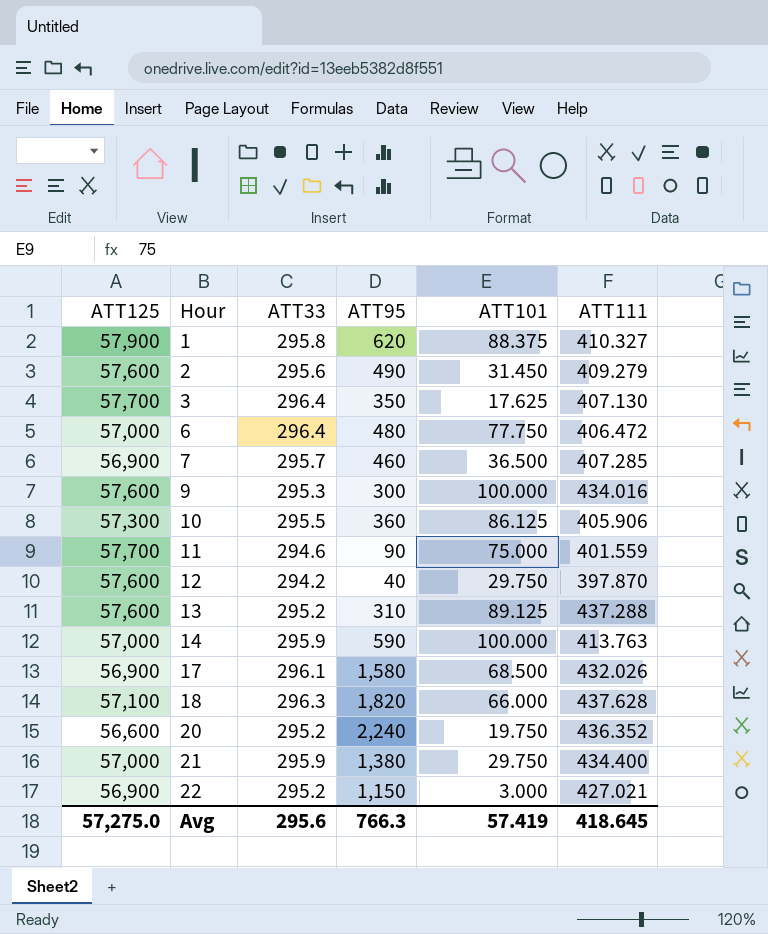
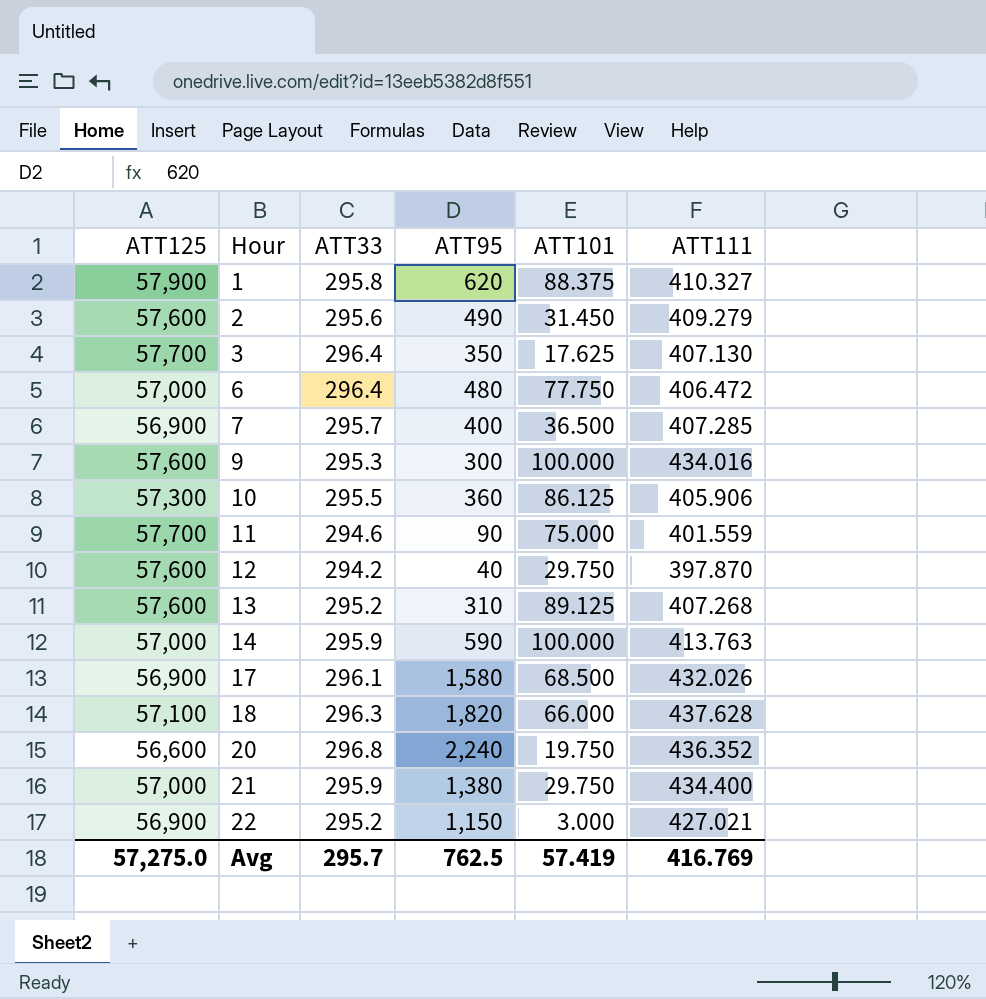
7 | ATT95: 460 -> 400
13 | ATT111: 437.288 -> 407.268
20 | ATT33: 295.2 -> 296.8
Avg | ATT33: 295.6 -> 295.7
Avg | ATT95: 766.3 -> 762.5
Avg | ATT111: 418.645 -> 416.769

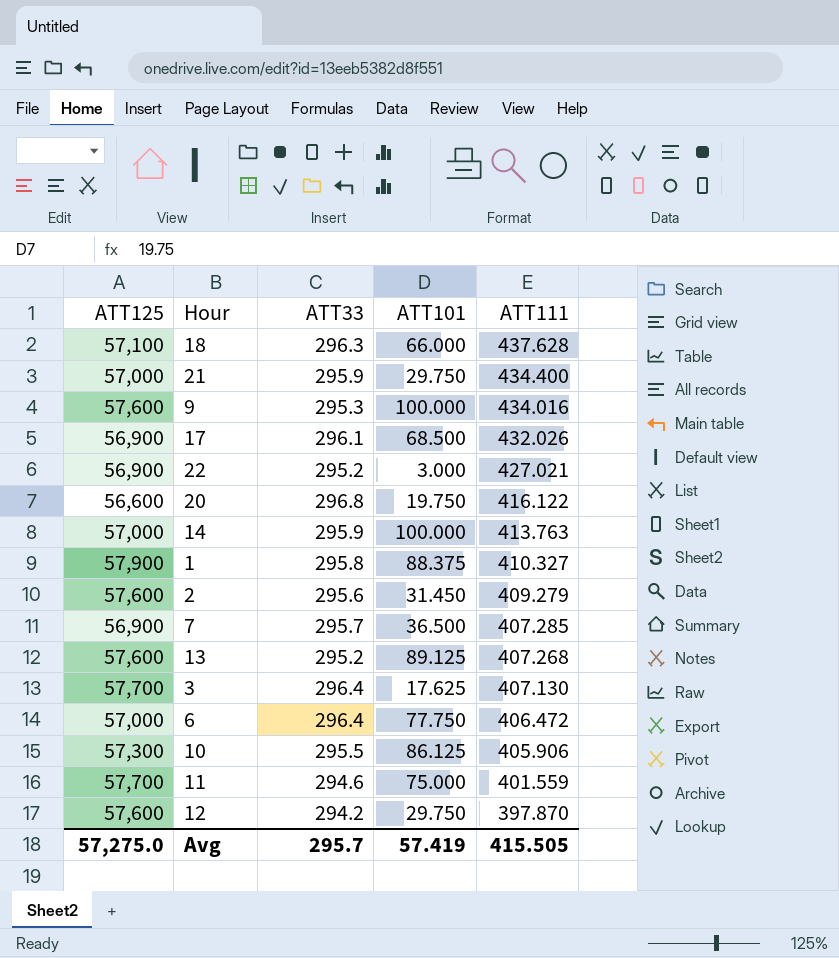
row order: Hour ascending -> ATT111 descending
column ATT95 | position: 4 -> none
20 | ATT111: 436.352 -> 416.122
Avg | ATT111: 416.769 -> 415.505

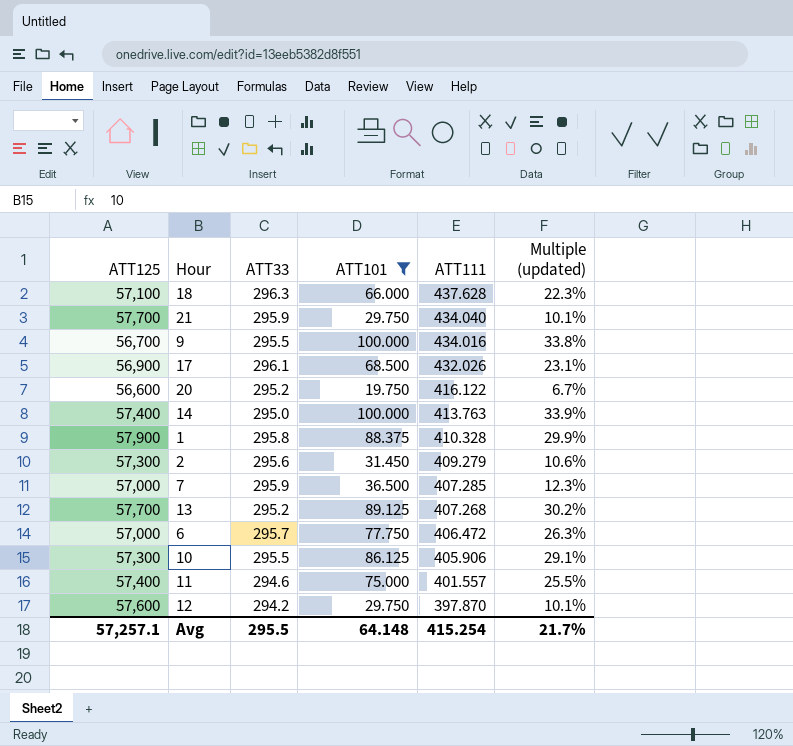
filter: none -> ATT101 >= 19.750
column Multiple (updated) | formula: none -> [ATT101] / [ATT33]
21 | ATT125: 57,000 -> 57,700
21 | ATT111: 434.400 -> 434.040
9 | ATT125: 57,600 -> 56,700
9 | ATT33: 295.3 -> 295.5
20 | ATT33: 296.8 -> 295.2
14 | ATT125: 57,000 -> 57,400
14 | ATT33: 295.9 -> 295.0
1 | ATT111: 410.327 -> 410.328
2 | ATT125: 57,600 -> 57,300
7 | ATT125: 56,900 -> 57,000
7 | ATT33: 295.7 -> 295.9
13 | ATT125: 57,600 -> 57,700
6 | ATT33: 296.4 -> 295.7
11 | ATT125: 57,700 -> 57,400
11 | ATT111: 401.559 -> 401.557
Avg | ATT125: 57,275.0 -> 57,257.1
Avg | ATT33: 295.7 -> 295.5
Avg | ATT101: 57.419 -> 64.148
Avg | ATT111: 415.505 -> 415.254

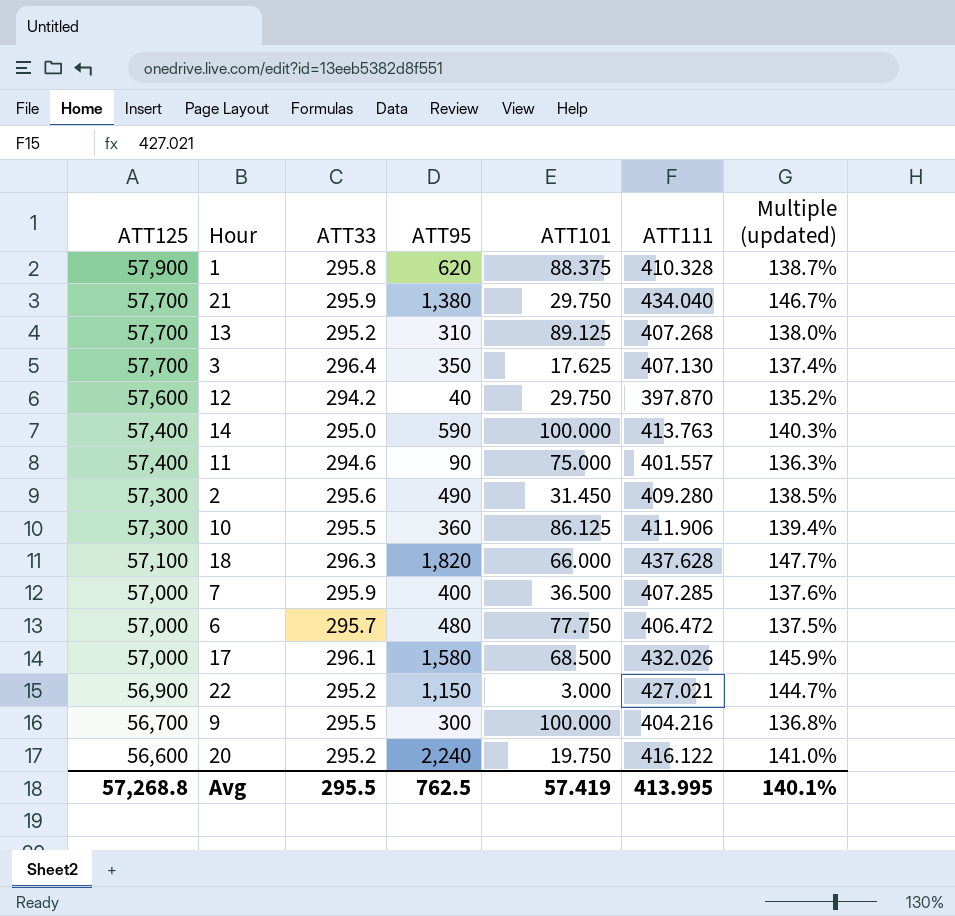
filter: ATT101 >= 19.750 -> none
row order: ATT111 descending -> ATT125 descending
column ATT95 | position: none -> 4
column Multiple (updated) | formula: [ATT101] / [ATT33] -> [ATT111] / [ATT33]
2 | ATT111: 409.279 -> 409.280
10 | ATT111: 405.906 -> 411.906
17 | ATT125: 56,900 -> 57,000
9 | ATT111: 434.016 -> 404.216
Avg | ATT125: 57,257.1 -> 57,268.8
Avg | ATT101: 64.148 -> 57.419
Avg | ATT111: 415.254 -> 413.995
Avg | Multiple (updated): 21.7% -> 140.1%

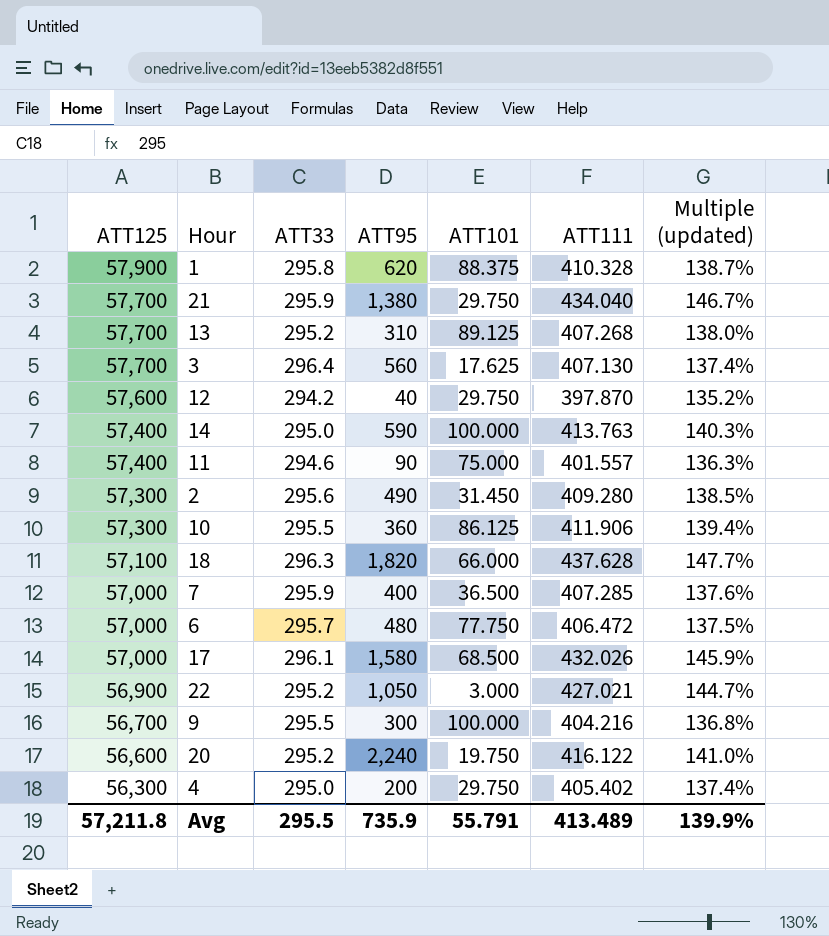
3 | ATT95: 350 -> 560
22 | ATT95: 1,150 -> 1,050
row 4: none -> 56,300 | 295.0 | 200 | 29.750 | 405.402 | 137.4%
Avg | ATT125: 57,268.8 -> 57,211.8
Avg | ATT95: 762.5 -> 735.9
Avg | ATT101: 57.419 -> 55.791
Avg | ATT111: 413.995 -> 413.489
Avg | Multiple (updated): 140.1% -> 139.9%

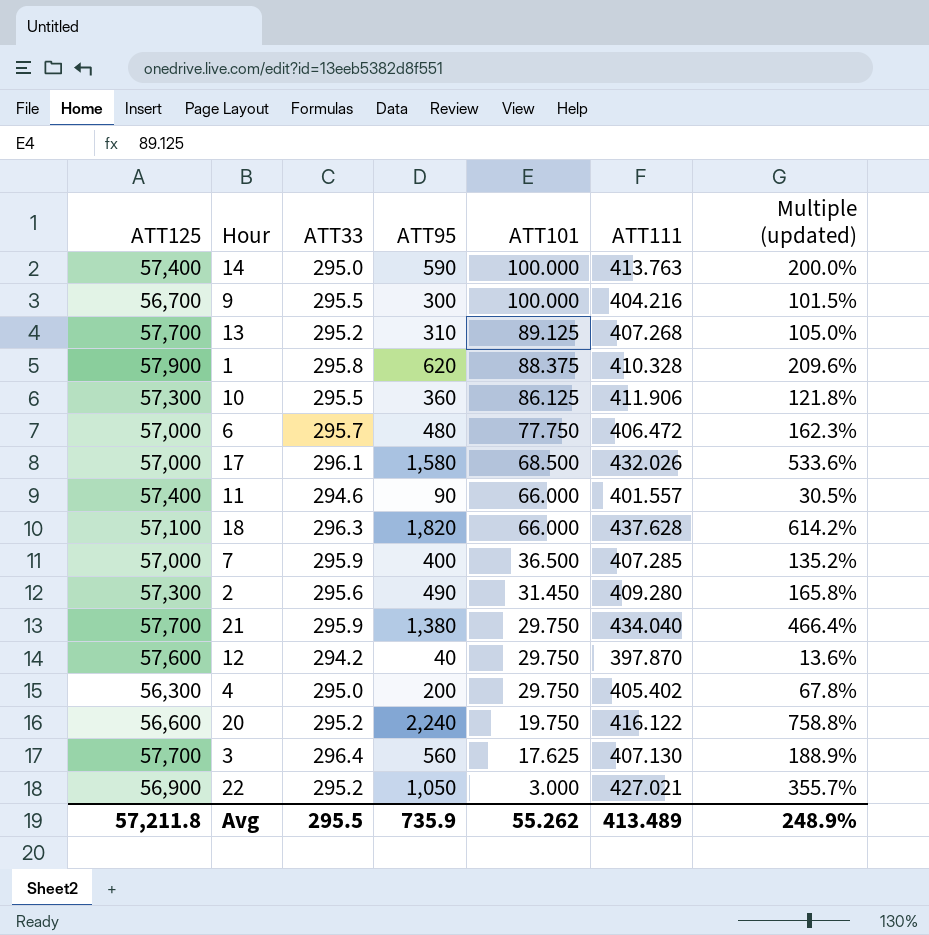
row order: ATT125 descending -> ATT101 descending
column Multiple (updated) | formula: [ATT111] / [ATT33] -> [ATT95] / [ATT33]
11 | ATT101: 75.000 -> 66.000
Avg | ATT101: 55.791 -> 55.262
Avg | Multiple (updated): 139.9% -> 248.9%

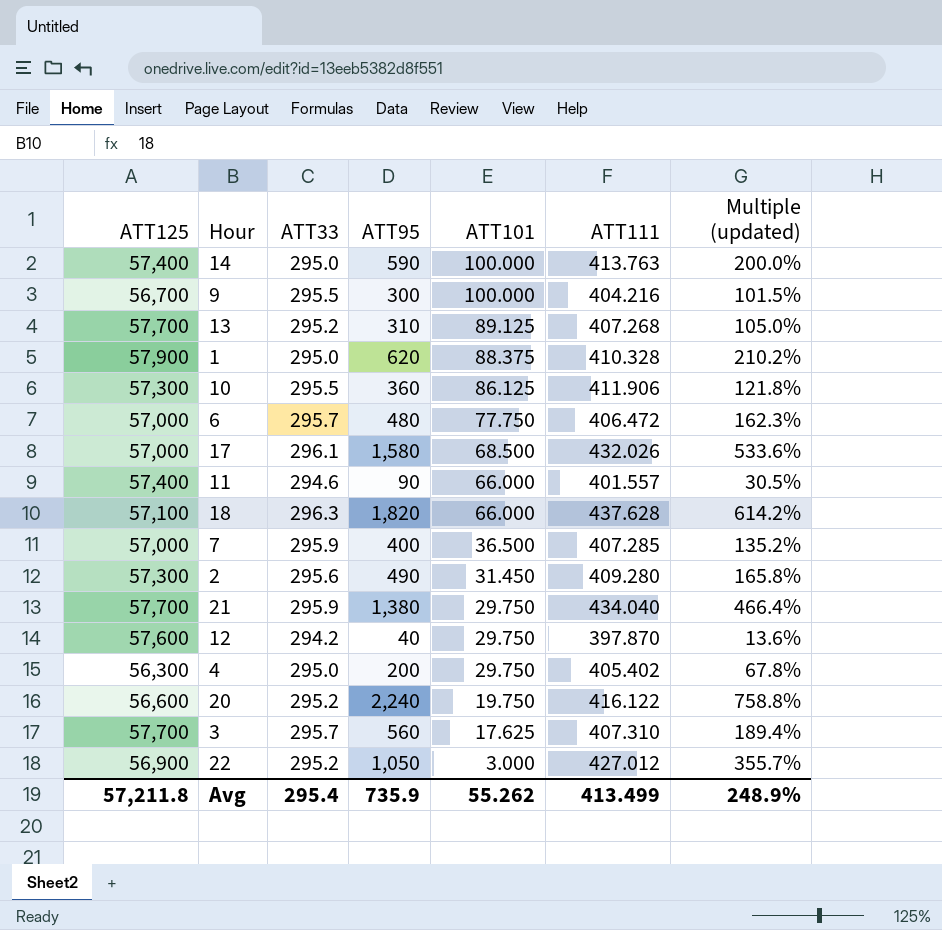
1 | ATT33: 295.8 -> 295.0
1 | Multiple (updated): 209.6% -> 210.2%
3 | ATT33: 296.4 -> 295.7
3 | ATT111: 407.130 -> 407.310
3 | Multiple (updated): 188.9% -> 189.4%
22 | ATT111: 427.021 -> 427.012
Avg | ATT33: 295.5 -> 295.4
Avg | ATT111: 413.489 -> 413.499

